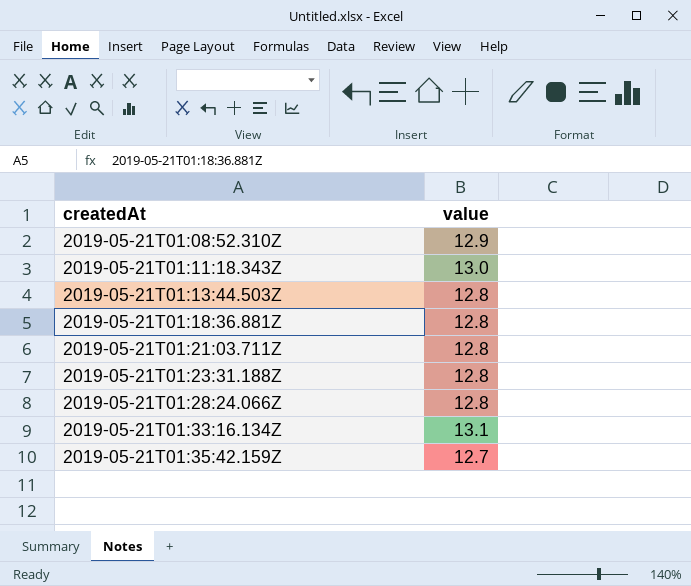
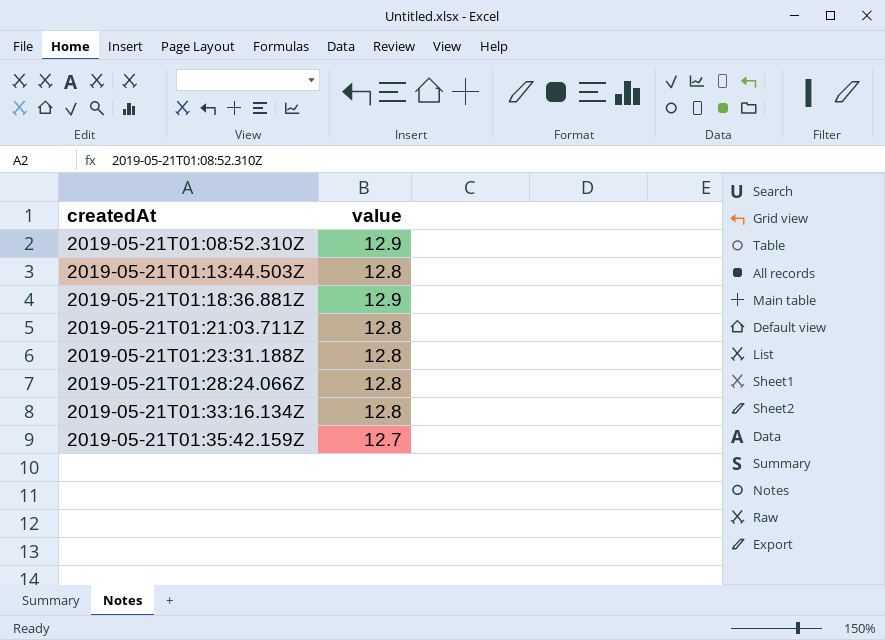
row 2019-05-21T01:11:18.343Z: 13.0 -> none
2019-05-21T01:18:36.881Z | value: 12.8 -> 12.9
2019-05-21T01:33:16.134Z | value: 13.1 -> 12.8

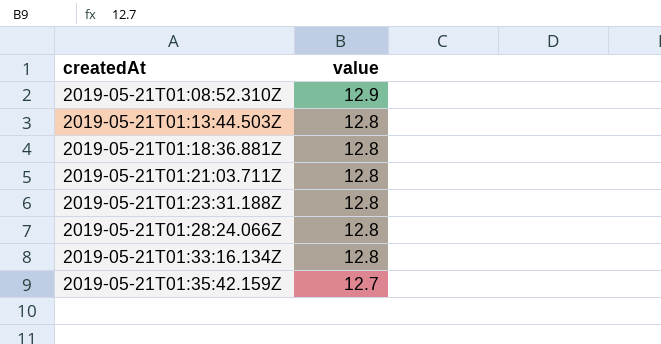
2019-05-21T01:18:36.881Z | value: 12.9 -> 12.8

